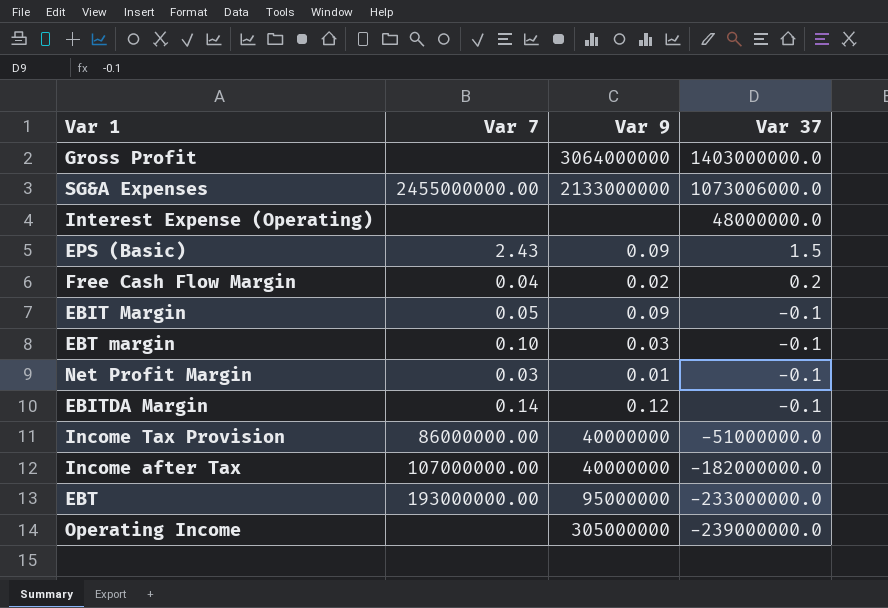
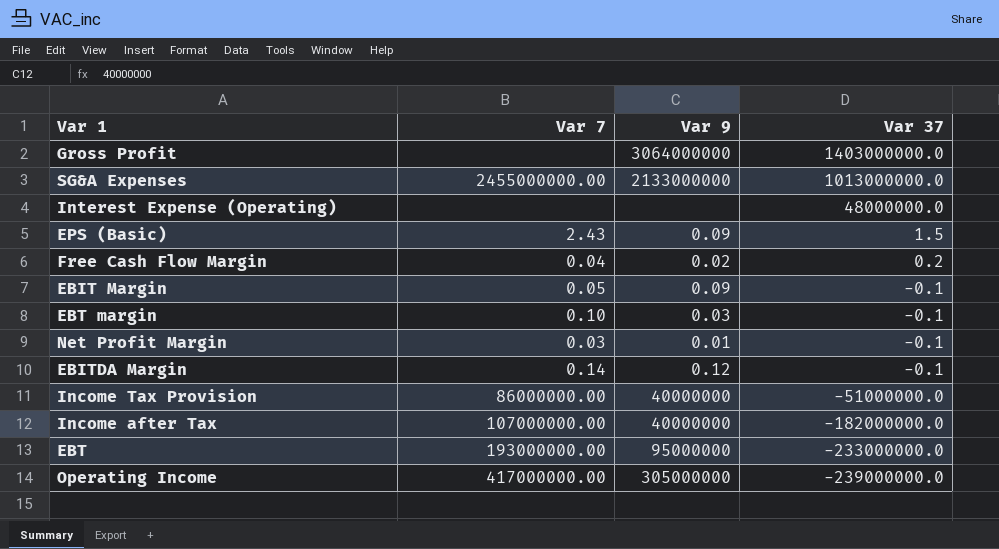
SG&A Expenses | Var 37: 1073006000.0 -> 1013000000.0
Operating Income | Var 7: none -> 417000000.00

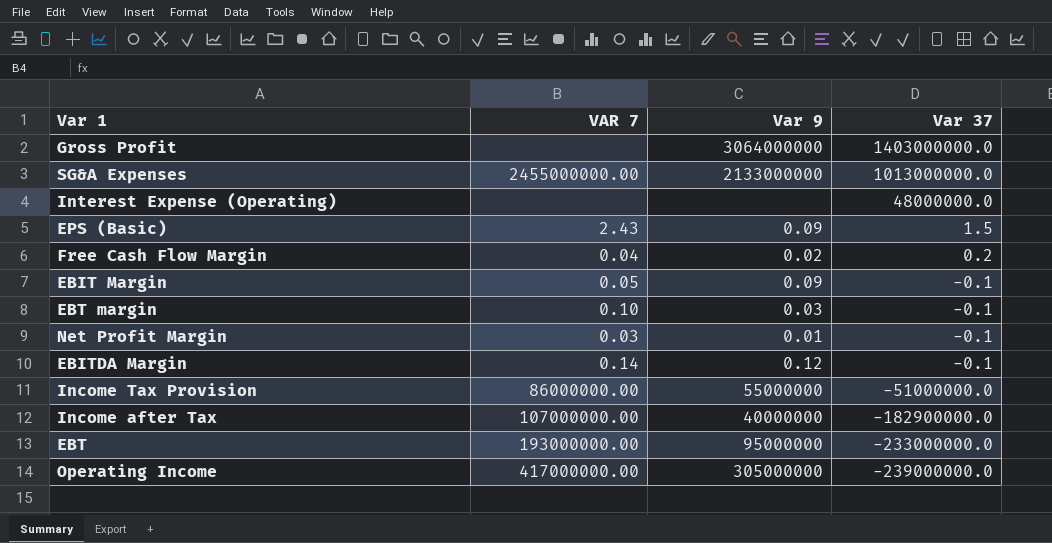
column name: Var 7 -> VAR 7
Income Tax Provision | Var 9: 40000000 -> 55000000
Income after Tax | Var 37: -182000000.0 -> -182900000.0

